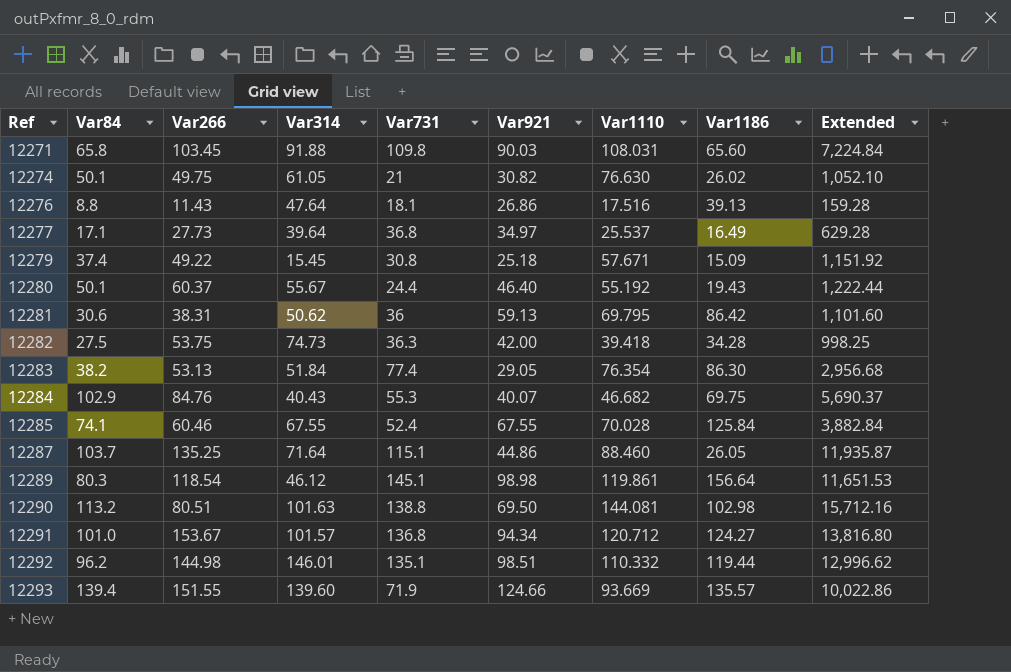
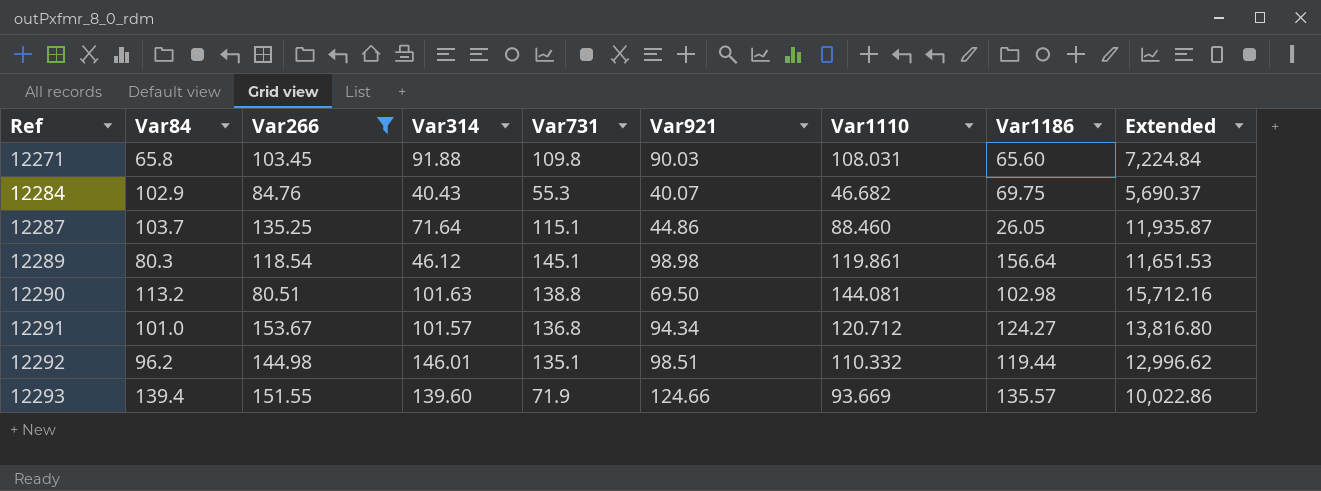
filter: none -> Var266 >= 80.51

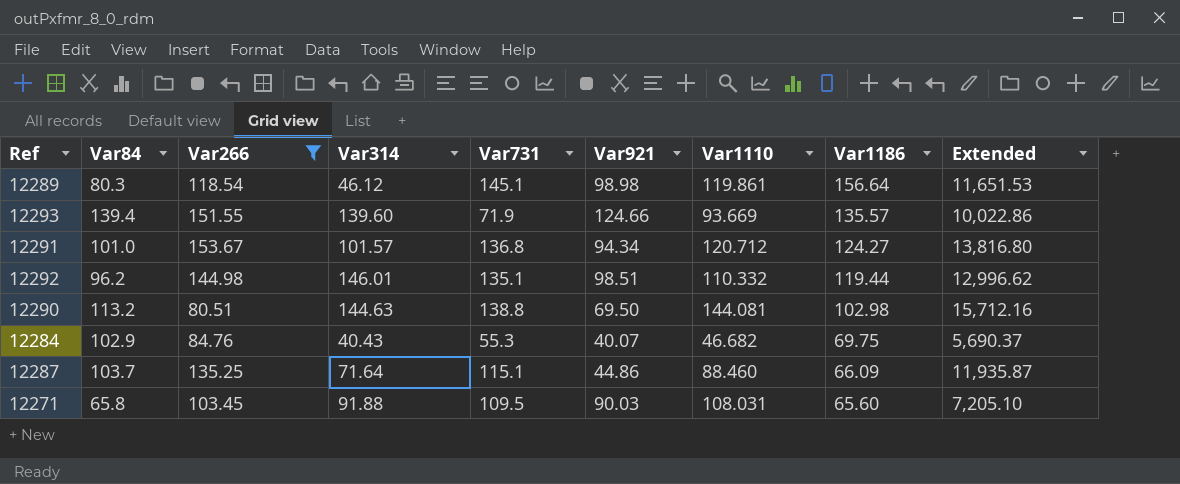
row order: Ref ascending -> Var1186 descending
12290 | Var314: 101.63 -> 144.63
12287 | Var1186: 26.05 -> 66.09
12271 | Var731: 109.8 -> 109.5
12271 | Extended: 7,224.84 -> 7,205.10

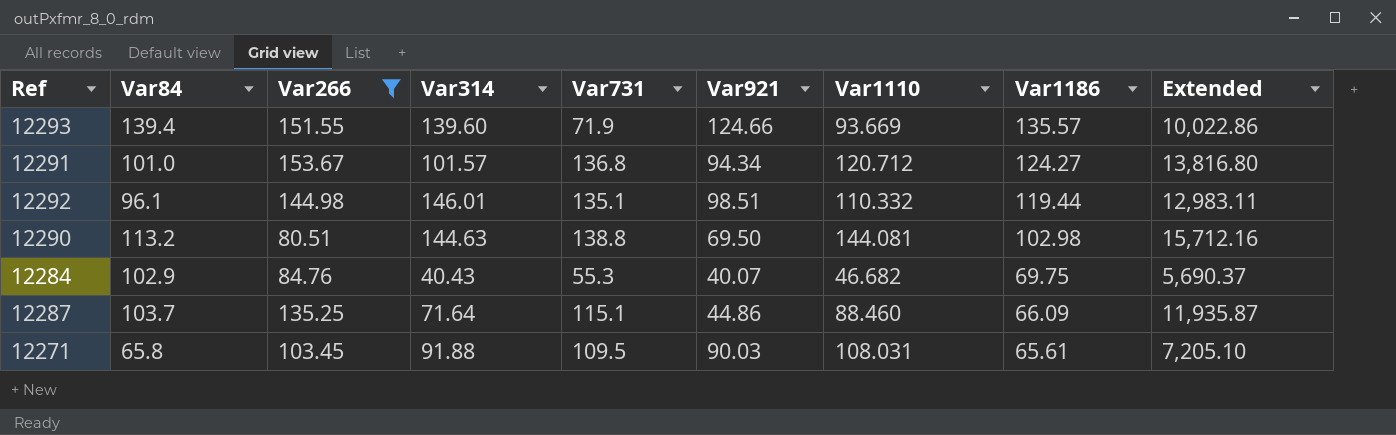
row 12289: 80.3 | 118.54 | 46.12 | 145.1 | 98.98 | 119.861 | 156.64 | 11,651.53 -> none
12292 | Var84: 96.2 -> 96.1
12292 | Extended: 12,996.62 -> 12,983.11
12271 | Var1186: 65.60 -> 65.61

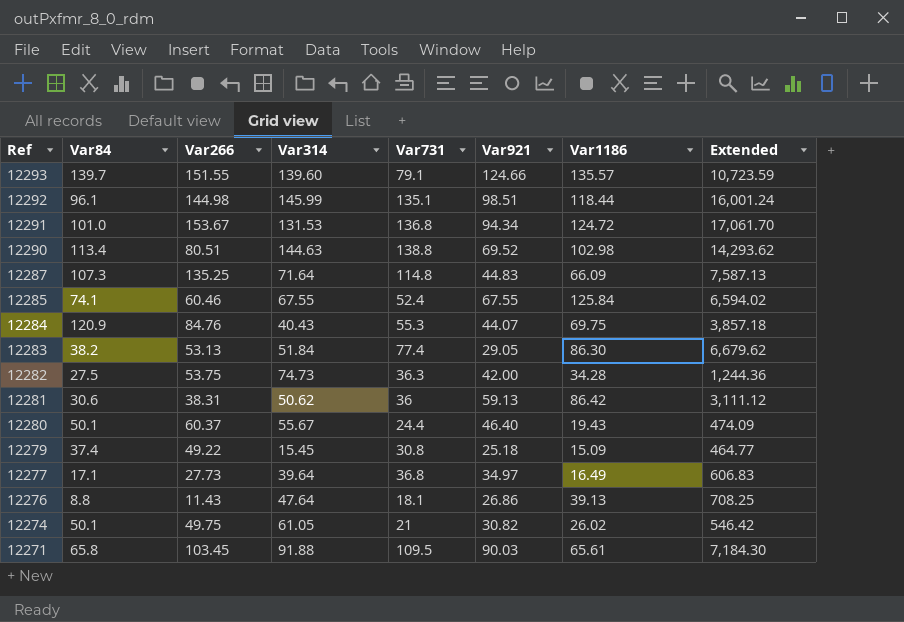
filter: Var266 >= 80.51 -> none
row order: Var1186 descending -> Ref descending
column Var1110 | position: 7 -> none
column Extended | formula: [Var84] * [Var731] -> [Var731] * [Var1186]
12293 | Var84: 139.4 -> 139.7
12293 | Var731: 71.9 -> 79.1
12292 | Var314: 146.01 -> 145.99
12292 | Var1186: 119.44 -> 118.44
12291 | Var314: 101.57 -> 131.53
12291 | Var1186: 124.27 -> 124.72
12290 | Var84: 113.2 -> 113.4
12290 | Var921: 69.50 -> 69.52
12287 | Var84: 103.7 -> 107.3
12287 | Var731: 115.1 -> 114.8
12287 | Var921: 44.86 -> 44.83
12284 | Var84: 102.9 -> 120.9
12284 | Var921: 40.07 -> 44.07

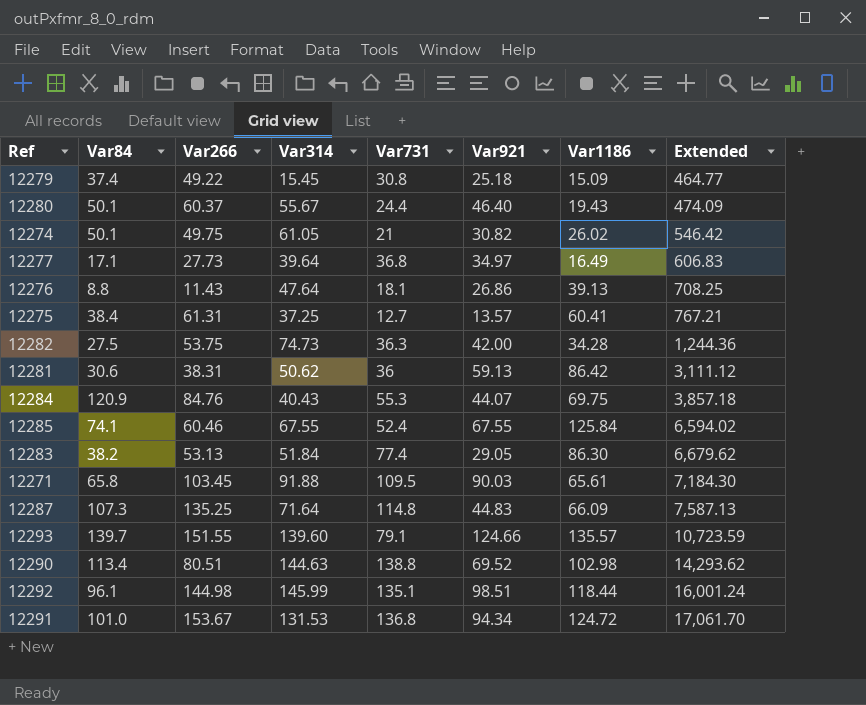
row order: Ref descending -> Extended ascending
row 12275: none -> 38.4 | 61.31 | 37.25 | 12.7 | 13.57 | 60.41 | 767.21

